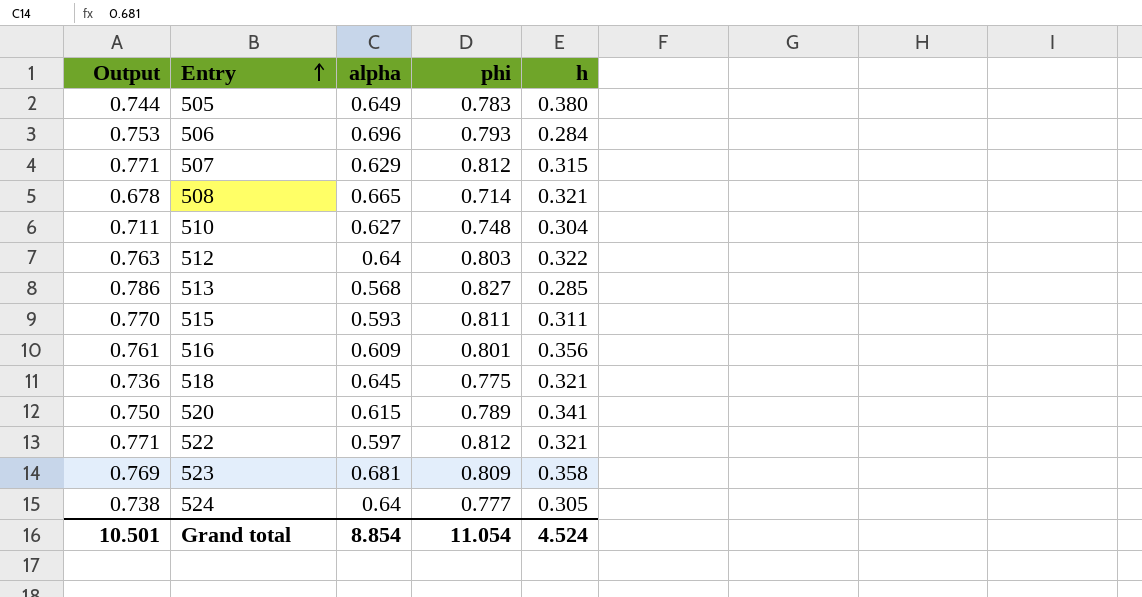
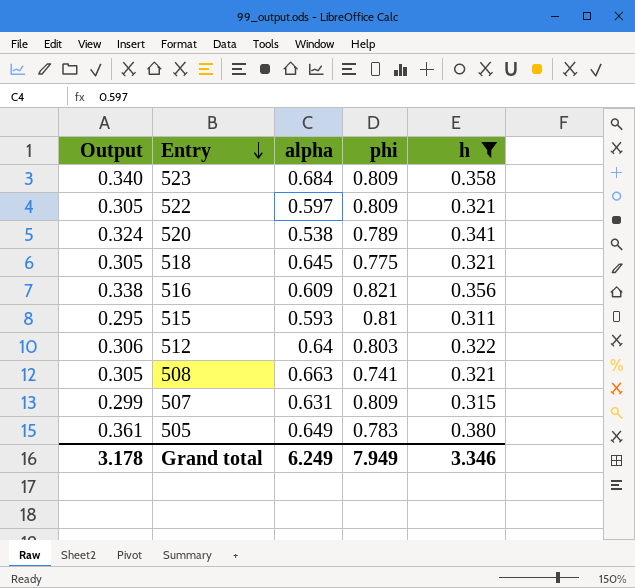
filter: none -> h >= 0.311
row order: Entry ascending -> Entry descending
column Output | formula: [phi] * 0.95 -> [h] * 0.95
523 | alpha: 0.681 -> 0.684
522 | phi: 0.812 -> 0.809
520 | alpha: 0.615 -> 0.538
516 | phi: 0.801 -> 0.821
515 | phi: 0.811 -> 0.81
508 | alpha: 0.665 -> 0.663
508 | phi: 0.714 -> 0.741
507 | alpha: 0.629 -> 0.631
507 | phi: 0.812 -> 0.809
Grand total | Output: 10.501 -> 3.178
Grand total | alpha: 8.854 -> 6.249
Grand total | phi: 11.054 -> 7.949
Grand total | h: 4.524 -> 3.346

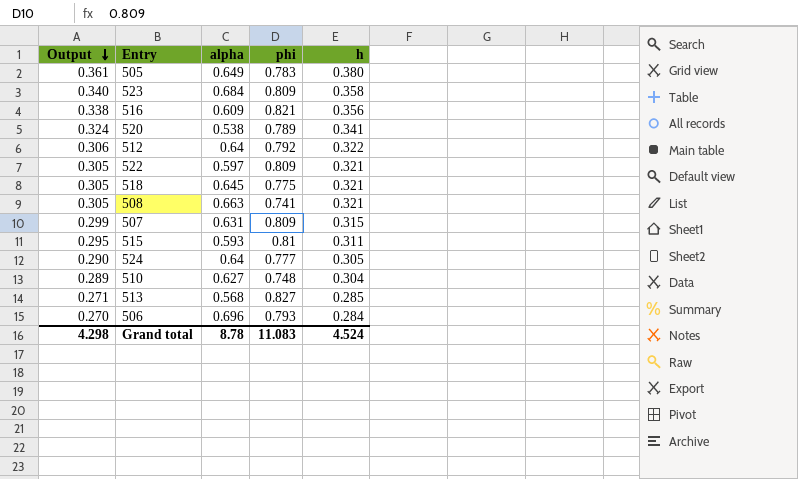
filter: h >= 0.311 -> none
row order: Entry descending -> Output descending
512 | phi: 0.803 -> 0.792
Grand total | Output: 3.178 -> 4.298
Grand total | alpha: 6.249 -> 8.78
Grand total | phi: 7.949 -> 11.083
Grand total | h: 3.346 -> 4.524

